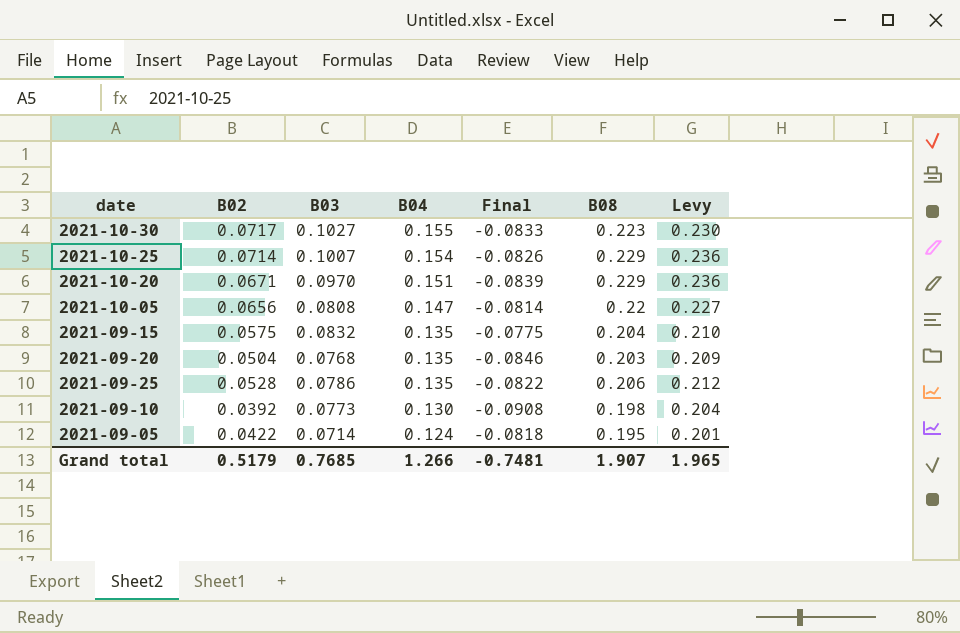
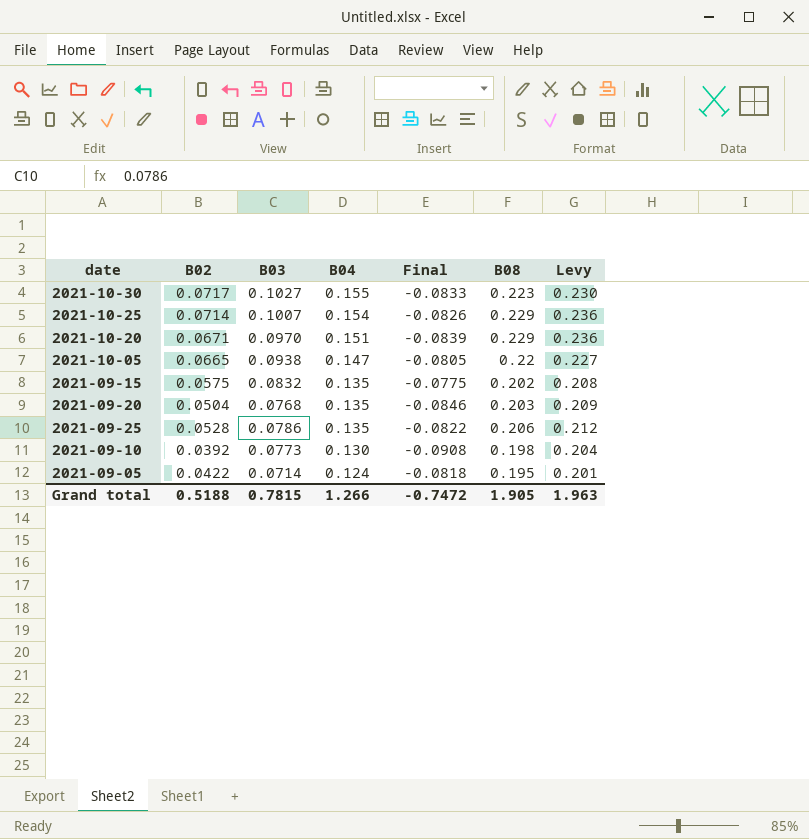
2021-10-05 | B02: 0.0656 -> 0.0665
2021-10-05 | B03: 0.0808 -> 0.0938
2021-10-05 | Final: -0.0814 -> -0.0805
2021-09-15 | B08: 0.204 -> 0.202
2021-09-15 | Levy: 0.210 -> 0.208
Grand total | B02: 0.5179 -> 0.5188
Grand total | B03: 0.7685 -> 0.7815
Grand total | Final: -0.7481 -> -0.7472
Grand total | B08: 1.907 -> 1.905
Grand total | Levy: 1.965 -> 1.963

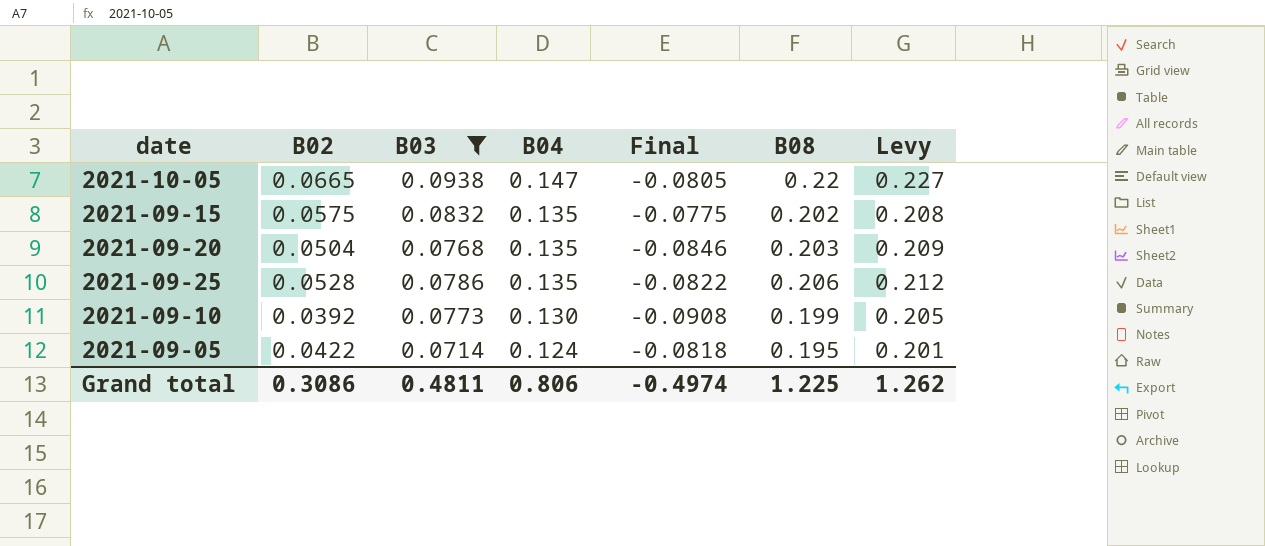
filter: none -> B03 <= 0.0938
2021-09-10 | B08: 0.198 -> 0.199
2021-09-10 | Levy: 0.204 -> 0.205
Grand total | B02: 0.5188 -> 0.3086
Grand total | B03: 0.7815 -> 0.4811
Grand total | B04: 1.266 -> 0.806
Grand total | Final: -0.7472 -> -0.4974
Grand total | B08: 1.905 -> 1.225
Grand total | Levy: 1.963 -> 1.262

